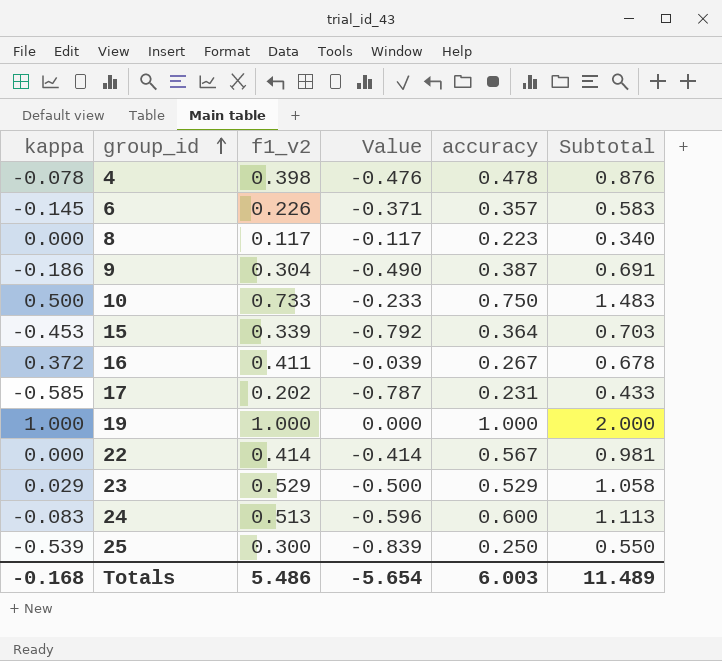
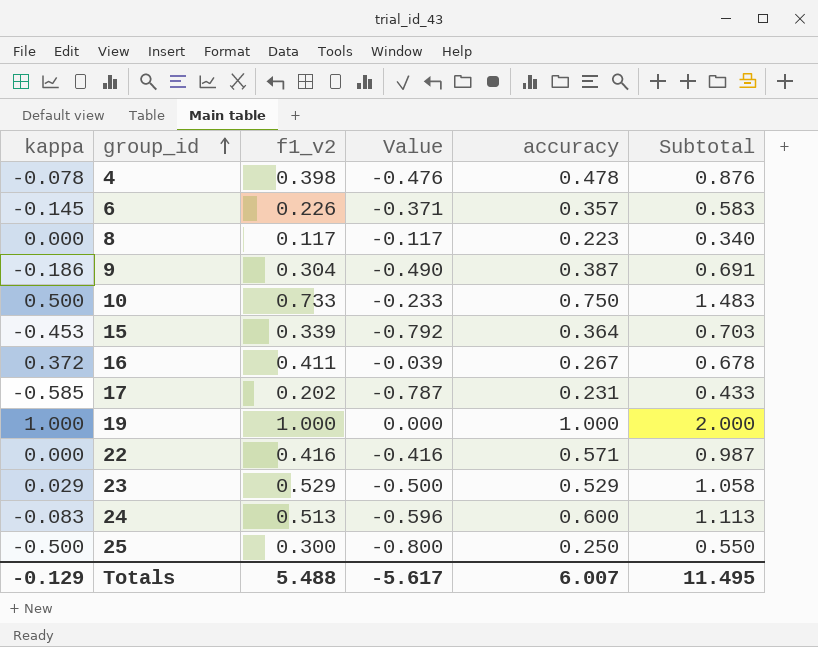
22 | f1_v2: 0.414 -> 0.416
22 | Value: -0.414 -> -0.416
22 | accuracy: 0.567 -> 0.571
22 | Subtotal: 0.981 -> 0.987
25 | kappa: -0.539 -> -0.500
25 | Value: -0.839 -> -0.800
Totals | kappa: -0.168 -> -0.129
Totals | f1_v2: 5.486 -> 5.488
Totals | Value: -5.654 -> -5.617
Totals | accuracy: 6.003 -> 6.007
Totals | Subtotal: 11.489 -> 11.495

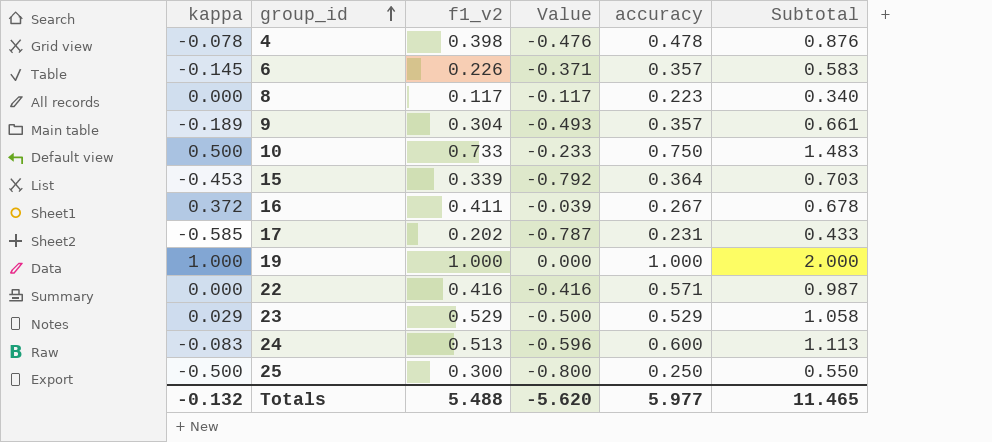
9 | kappa: -0.186 -> -0.189
9 | Value: -0.490 -> -0.493
9 | accuracy: 0.387 -> 0.357
9 | Subtotal: 0.691 -> 0.661
Totals | kappa: -0.129 -> -0.132
Totals | Value: -5.617 -> -5.620
Totals | accuracy: 6.007 -> 5.977
Totals | Subtotal: 11.495 -> 11.465

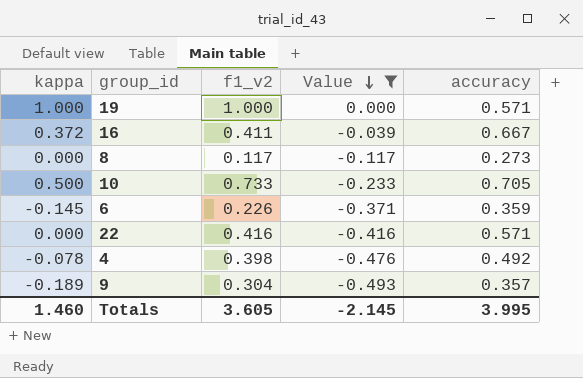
filter: none -> Value >= -0.493
row order: group_id ascending -> Value descending
column Subtotal | formula: [f1_v2] + [accuracy] -> none
19 | accuracy: 1.000 -> 0.571
16 | accuracy: 0.267 -> 0.667
8 | accuracy: 0.223 -> 0.273
10 | accuracy: 0.750 -> 0.705
6 | accuracy: 0.357 -> 0.359
4 | accuracy: 0.478 -> 0.492
Totals | kappa: -0.132 -> 1.460
Totals | f1_v2: 5.488 -> 3.605
Totals | Value: -5.620 -> -2.145
Totals | accuracy: 5.977 -> 3.995

